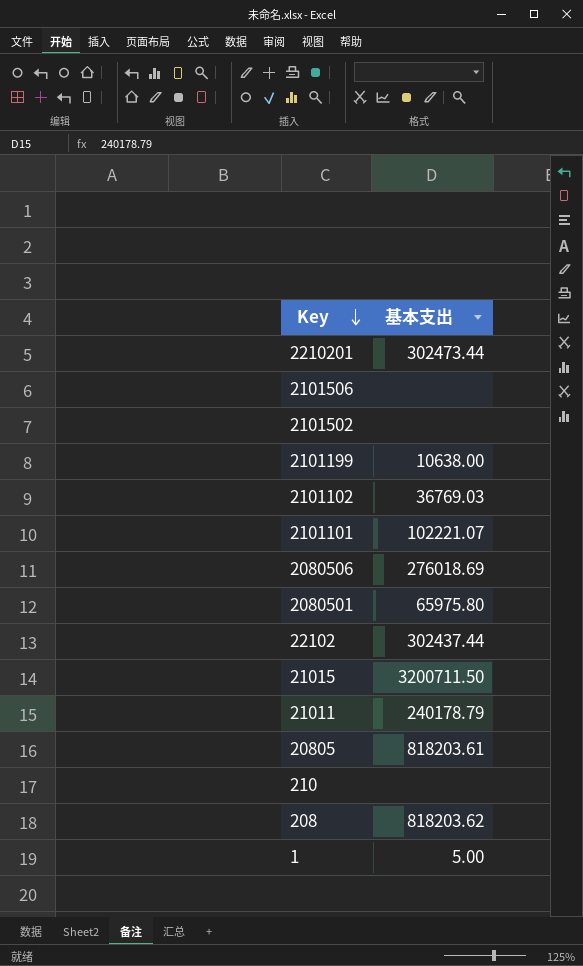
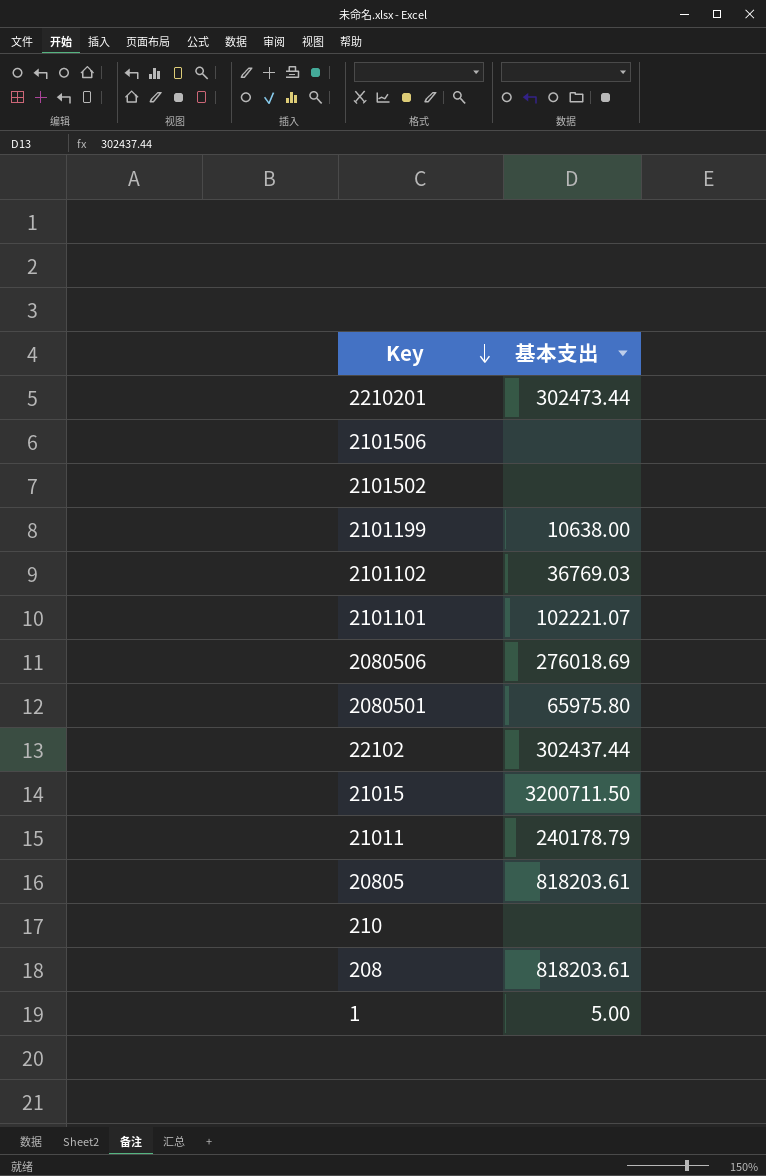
208 | 基本支出: 818203.62 -> 818203.61

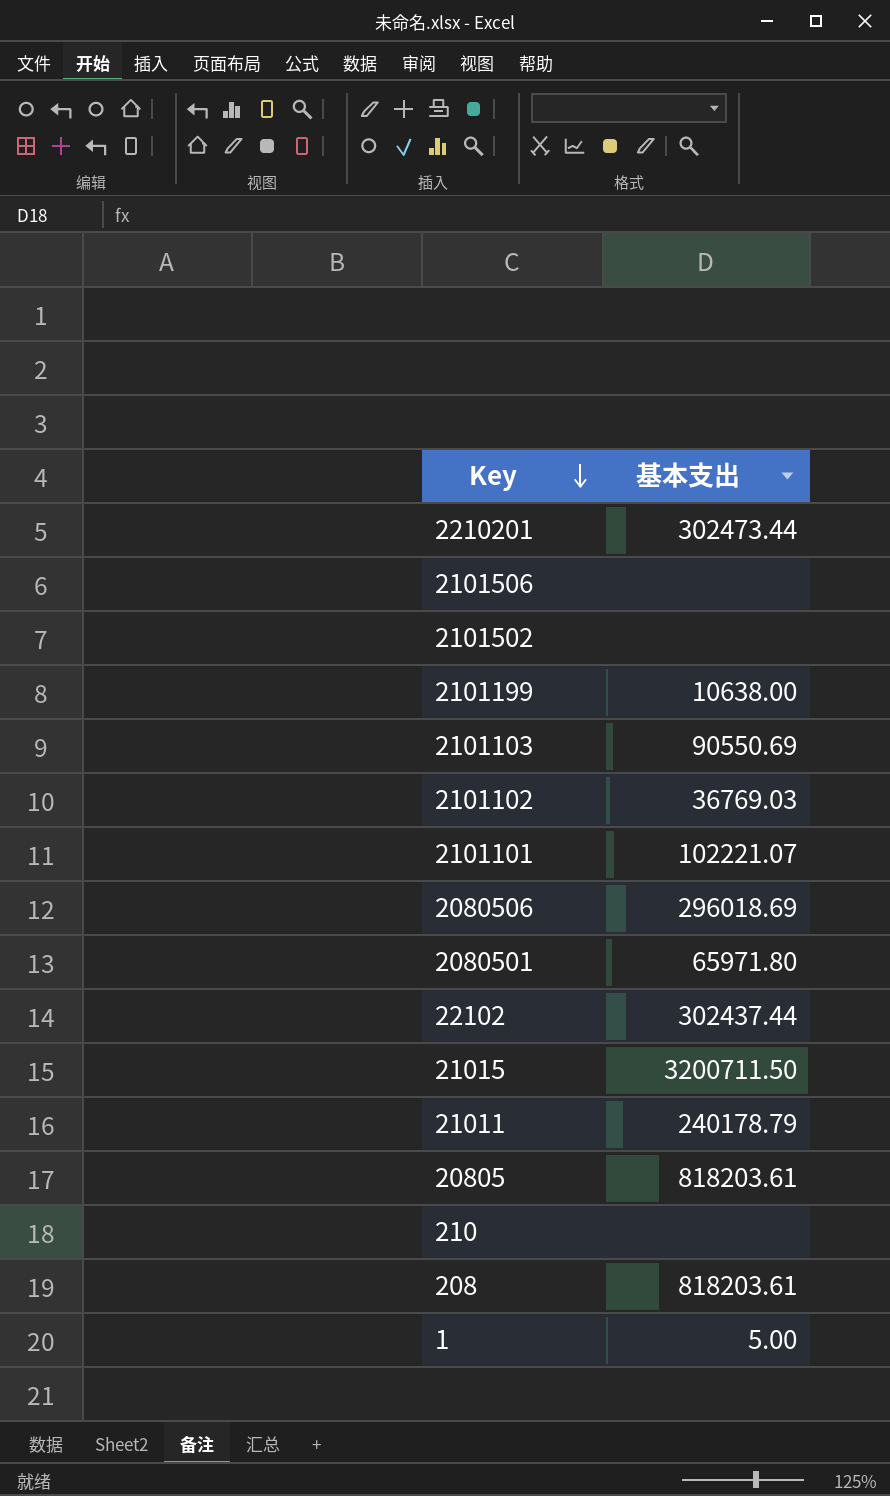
row 2101103: none -> 90550.69
2080506 | 基本支出: 276018.69 -> 296018.69
2080501 | 基本支出: 65975.80 -> 65971.80

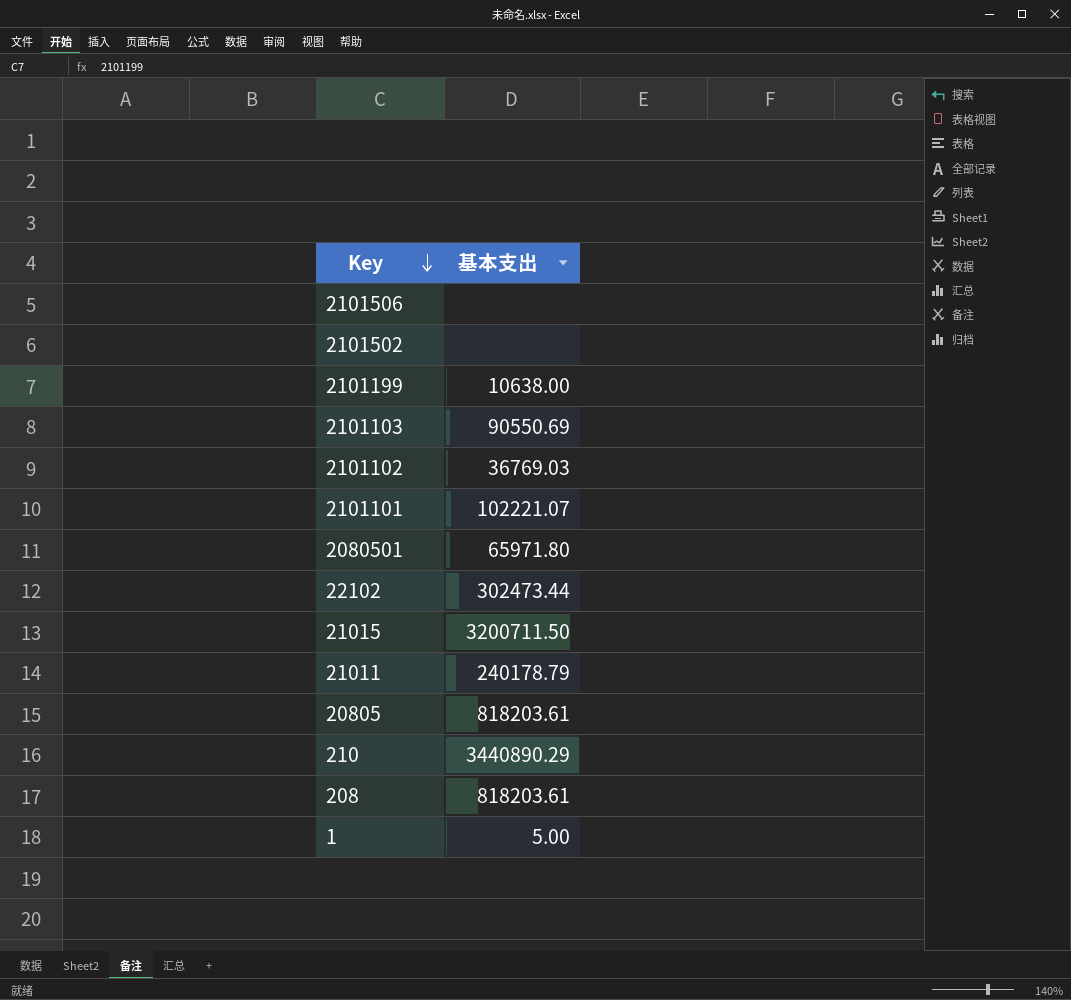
row 2210201: 302473.44 -> none
row 2080506: 296018.69 -> none
22102 | 基本支出: 302437.44 -> 302473.44
210 | 基本支出: none -> 3440890.29

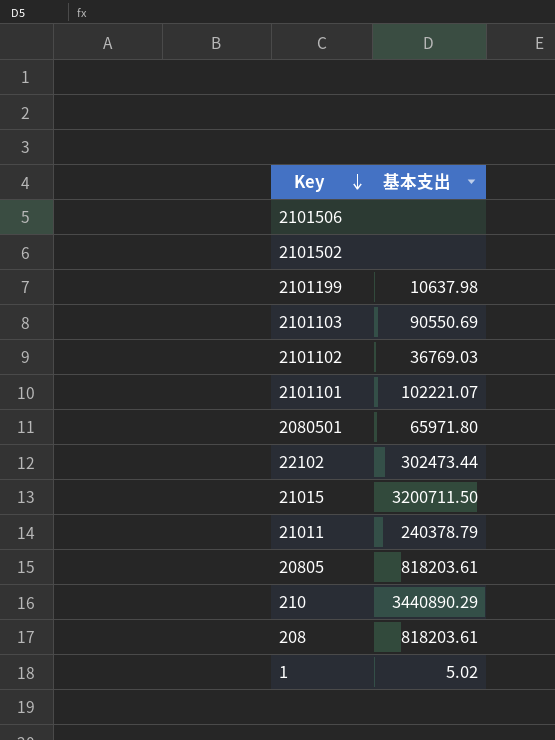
2101199 | 基本支出: 10638.00 -> 10637.98
21011 | 基本支出: 240178.79 -> 240378.79
1 | 基本支出: 5.00 -> 5.02

